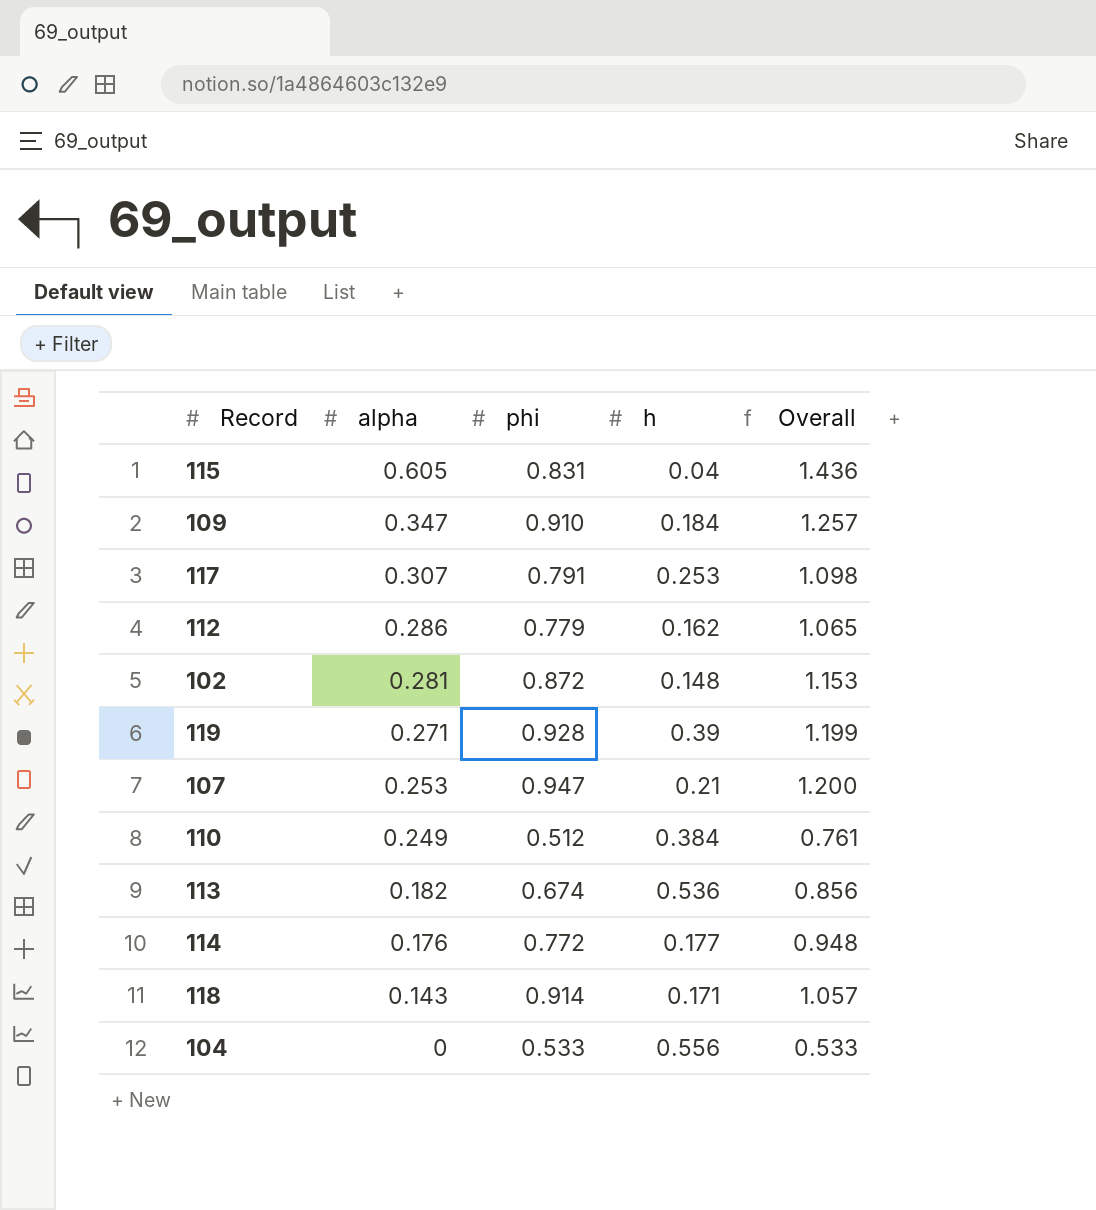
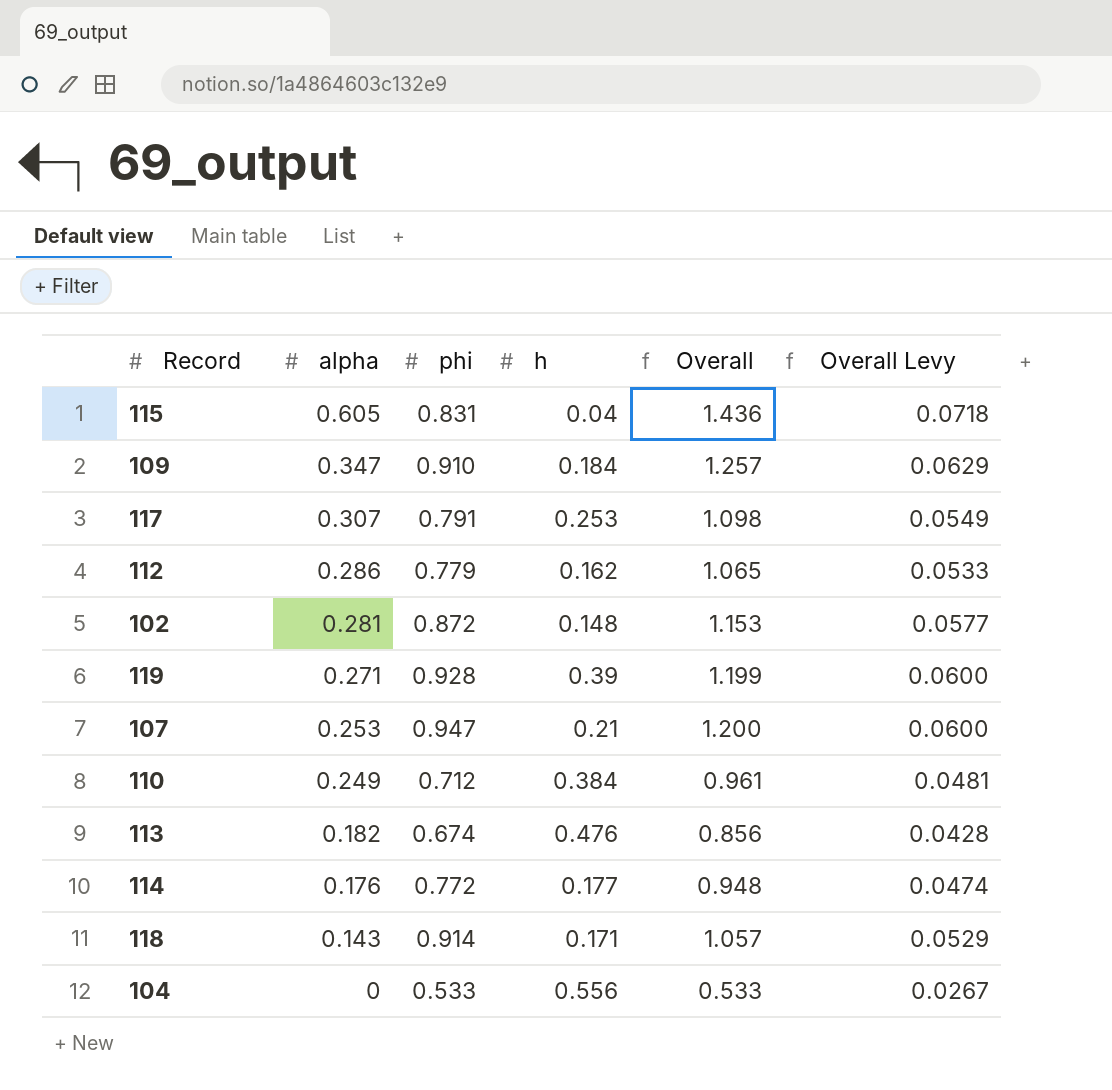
column Overall Levy | formula: none -> [Overall] * 0.05
110 | phi: 0.512 -> 0.712
110 | Overall: 0.761 -> 0.961
113 | h: 0.536 -> 0.476

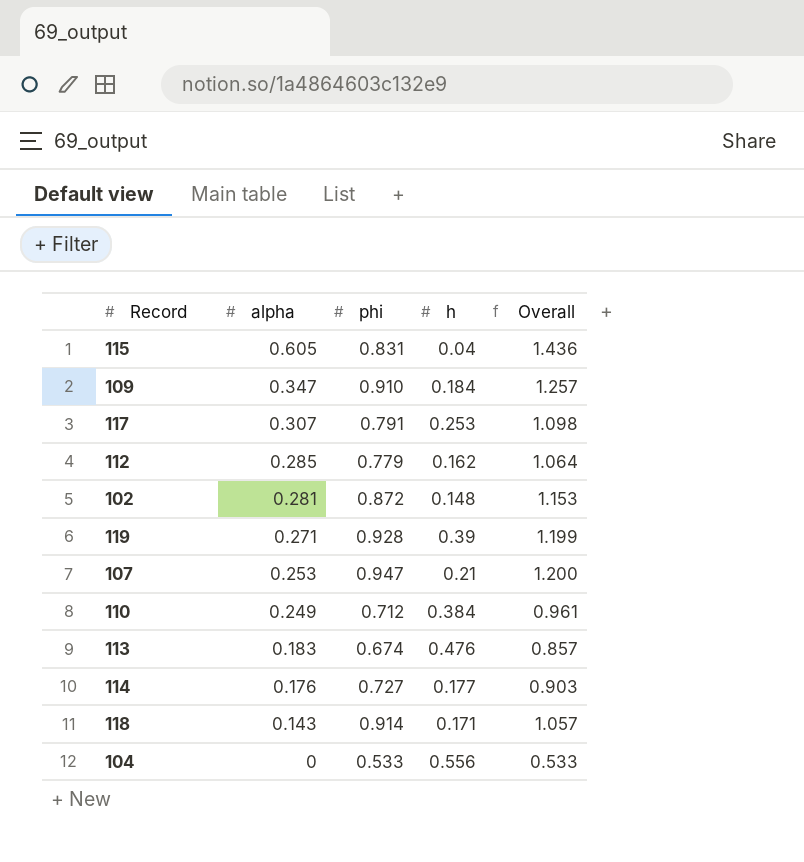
column Overall Levy | formula: [Overall] * 0.05 -> none
112 | alpha: 0.286 -> 0.285
112 | Overall: 1.065 -> 1.064
113 | alpha: 0.182 -> 0.183
113 | Overall: 0.856 -> 0.857
114 | phi: 0.772 -> 0.727
114 | Overall: 0.948 -> 0.903

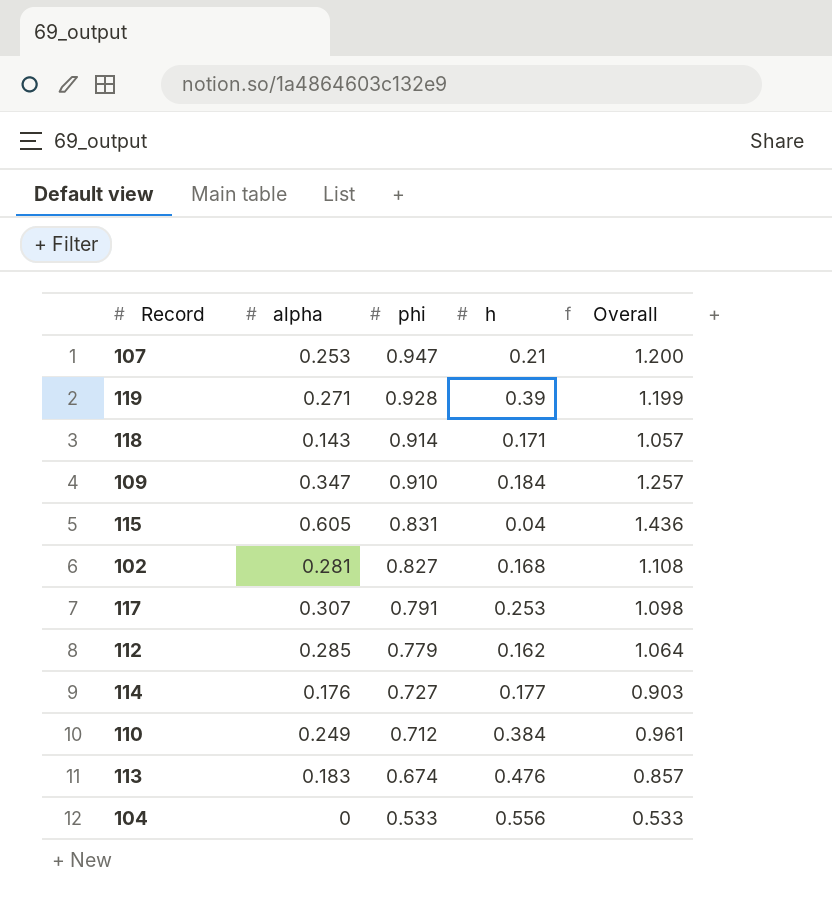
row order: alpha descending -> phi descending
102 | phi: 0.872 -> 0.827
102 | h: 0.148 -> 0.168
102 | Overall: 1.153 -> 1.108

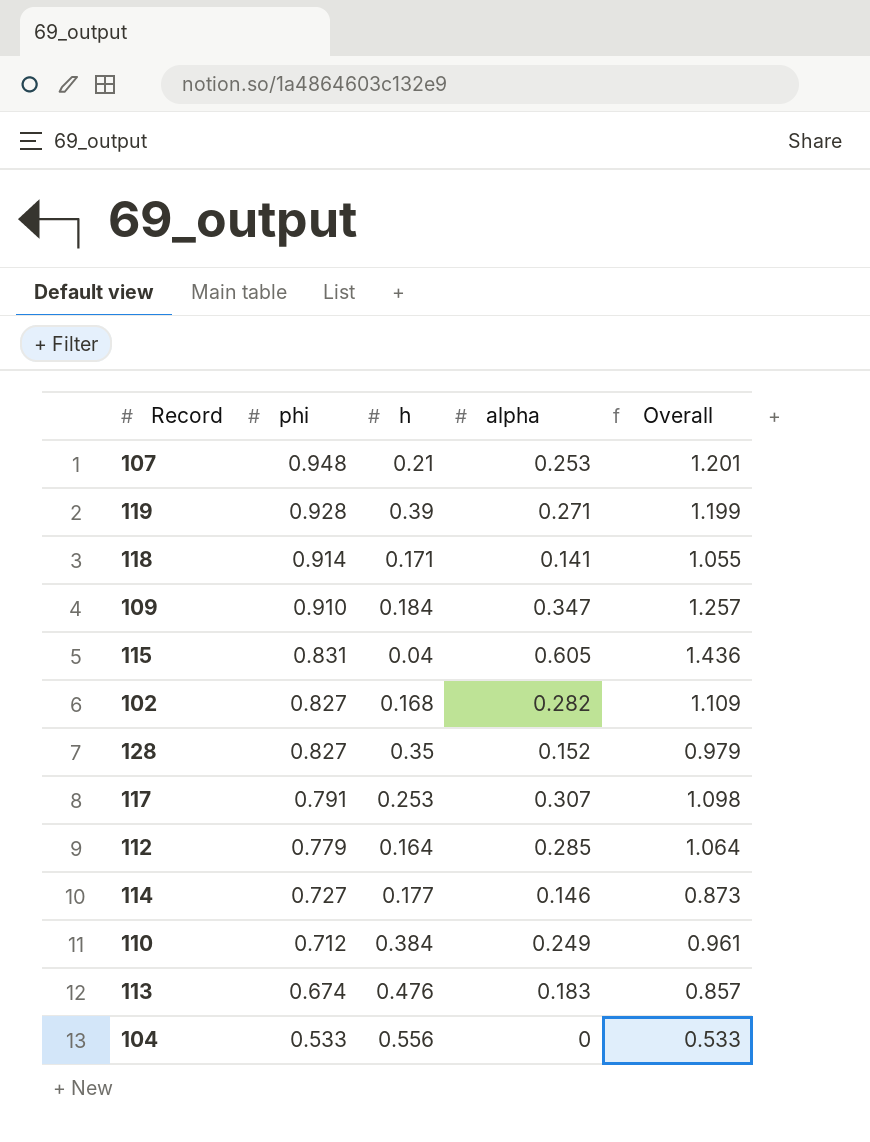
column alpha | position: 2 -> 4
107 | phi: 0.947 -> 0.948
107 | Overall: 1.200 -> 1.201
118 | alpha: 0.143 -> 0.141
118 | Overall: 1.057 -> 1.055
102 | alpha: 0.281 -> 0.282
102 | Overall: 1.108 -> 1.109
row 128: none -> 0.827 | 0.35 | 0.152 | 0.979
112 | h: 0.162 -> 0.164
114 | alpha: 0.176 -> 0.146
114 | Overall: 0.903 -> 0.873

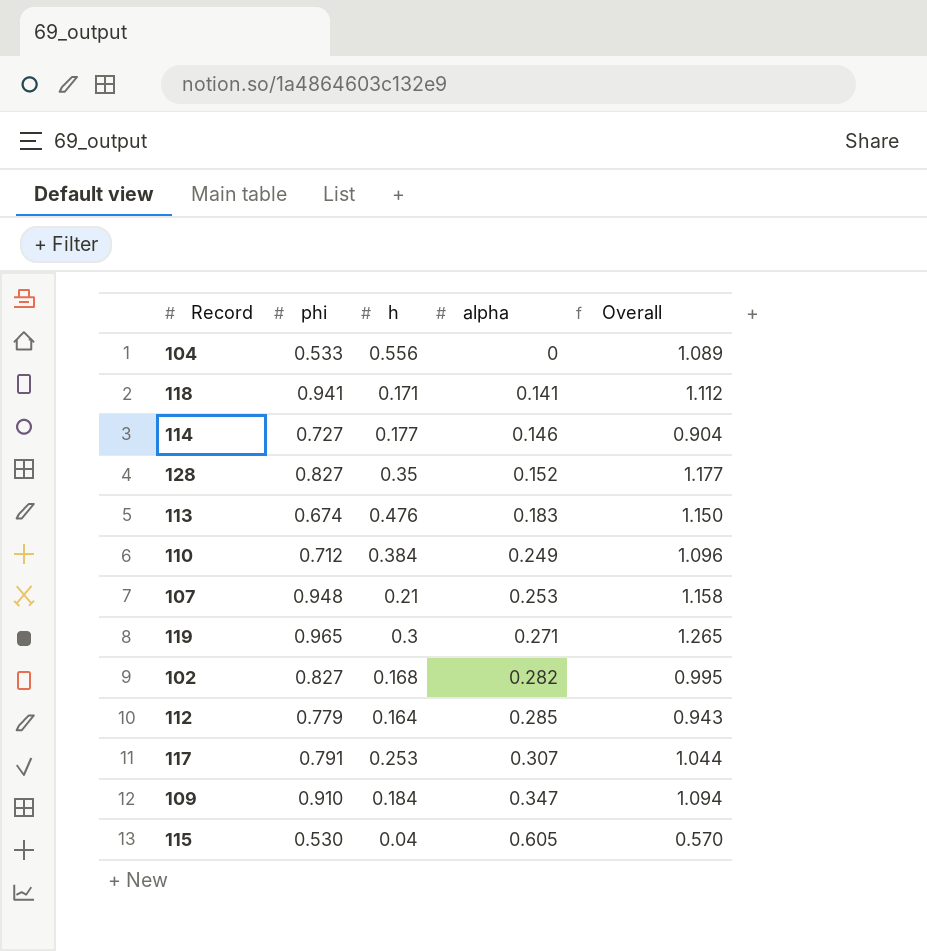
row order: phi descending -> alpha ascending
column Overall | formula: [phi] + [alpha] -> [phi] + [h]
118 | phi: 0.914 -> 0.941
119 | phi: 0.928 -> 0.965
119 | h: 0.39 -> 0.3
115 | phi: 0.831 -> 0.530

